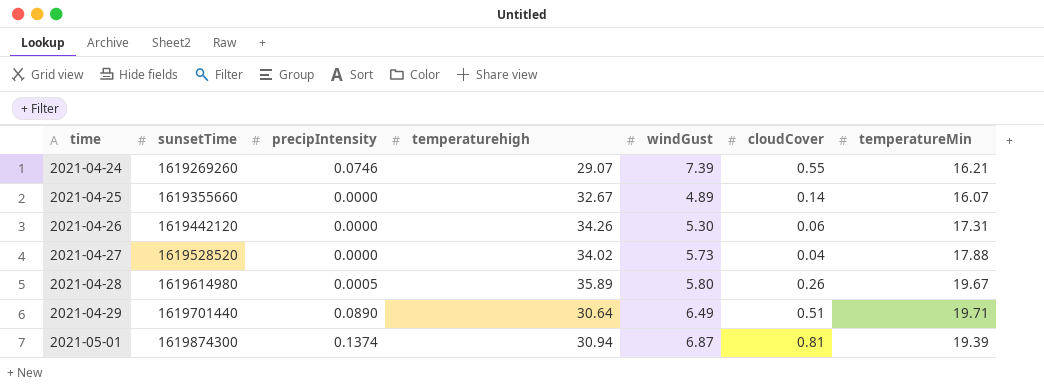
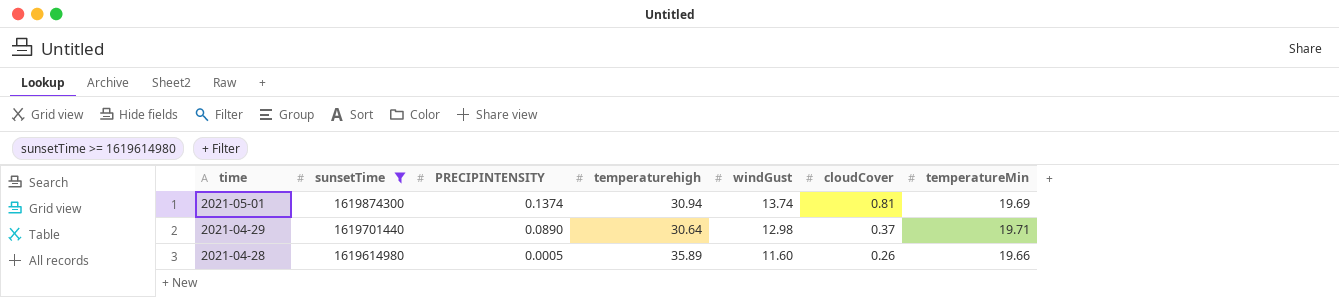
filter: none -> sunsetTime >= 1619614980
row order: time ascending -> time descending
column name: precipIntensity -> PRECIPINTENSITY
2021-05-01 | windGust: 6.87 -> 13.74
2021-05-01 | temperatureMin: 19.39 -> 19.69
2021-04-29 | windGust: 6.49 -> 12.98
2021-04-29 | cloudCover: 0.51 -> 0.37
2021-04-28 | windGust: 5.80 -> 11.60
2021-04-28 | temperatureMin: 19.67 -> 19.66

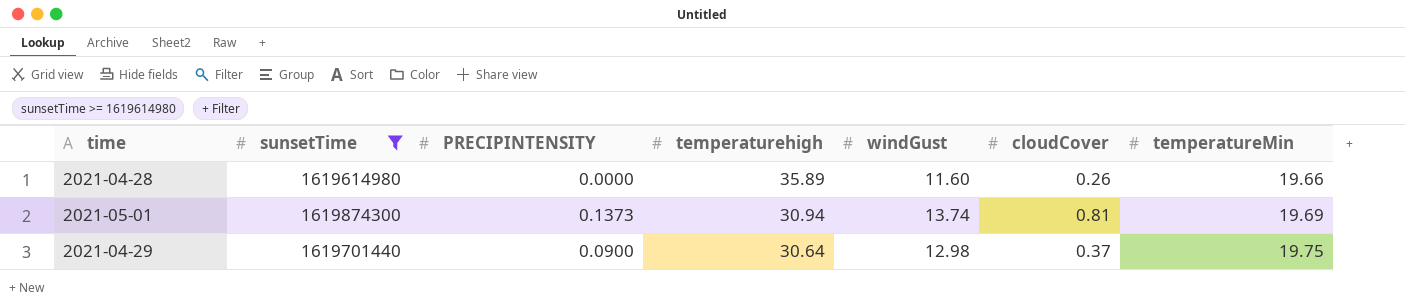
row order: time descending -> temperaturehigh descending
2021-04-28 | PRECIPINTENSITY: 0.0005 -> 0.0000
2021-05-01 | PRECIPINTENSITY: 0.1374 -> 0.1373
2021-04-29 | PRECIPINTENSITY: 0.0890 -> 0.0900
2021-04-29 | temperatureMin: 19.71 -> 19.75

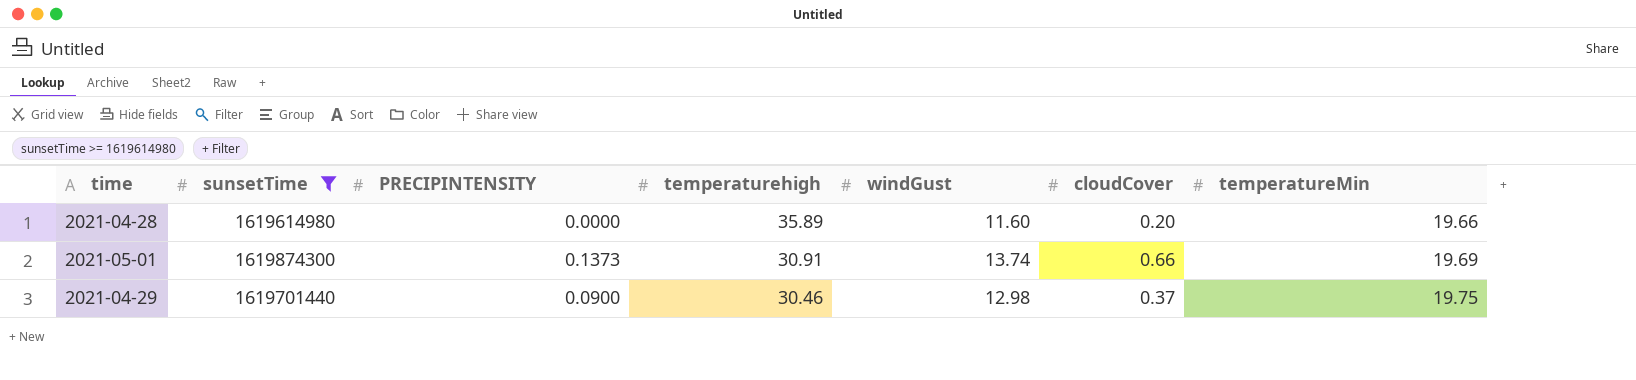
2021-04-28 | cloudCover: 0.26 -> 0.20
2021-05-01 | temperaturehigh: 30.94 -> 30.91
2021-05-01 | cloudCover: 0.81 -> 0.66
2021-04-29 | temperaturehigh: 30.64 -> 30.46

